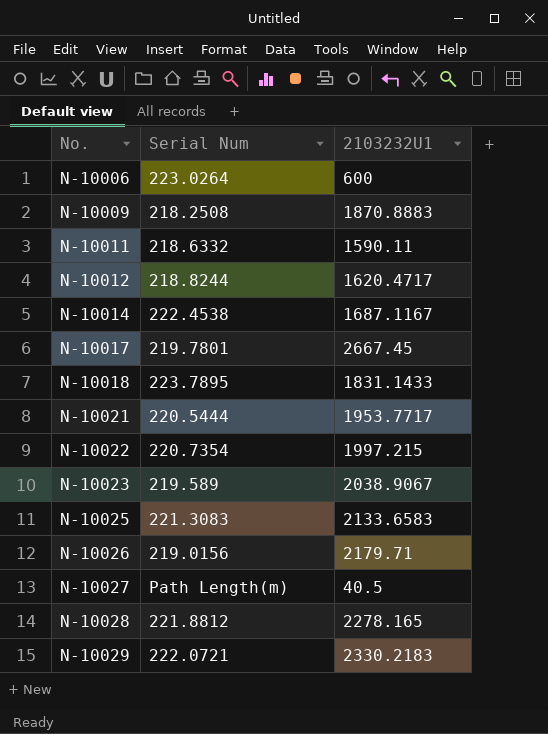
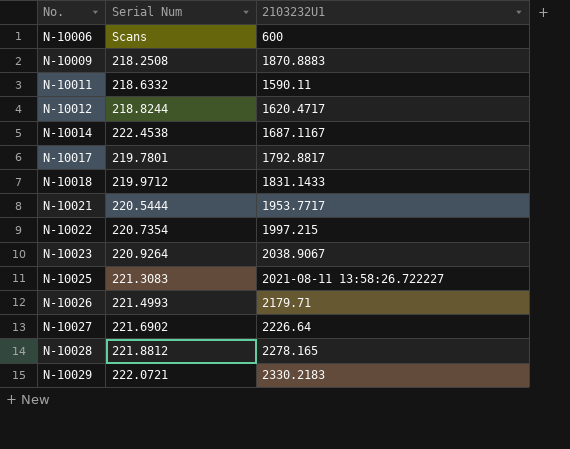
N-10006 | Serial Num: 223.0264 -> Scans
N-10017 | 2103232U1: 2667.45 -> 1792.8817
N-10018 | Serial Num: 223.7895 -> 219.9712
N-10023 | Serial Num: 219.589 -> 220.9264
N-10025 | 2103232U1: 2133.6583 -> 2021-08-11 13:58:26.722227
N-10026 | Serial Num: 219.0156 -> 221.4993
N-10027 | Serial Num: Path Length(m) -> 221.6902
N-10027 | 2103232U1: 40.5 -> 2226.64

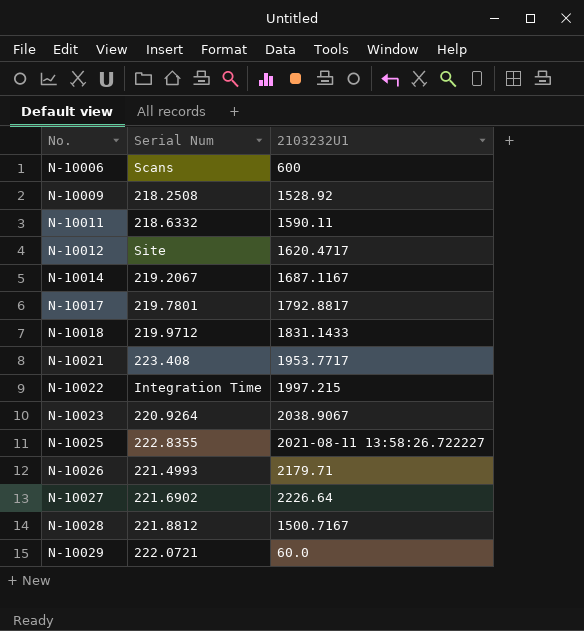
N-10009 | 2103232U1: 1870.8883 -> 1528.92
N-10012 | Serial Num: 218.8244 -> Site
N-10014 | Serial Num: 222.4538 -> 219.2067
N-10021 | Serial Num: 220.5444 -> 223.408
N-10022 | Serial Num: 220.7354 -> Integration Time
N-10025 | Serial Num: 221.3083 -> 222.8355
N-10028 | 2103232U1: 2278.165 -> 1500.7167
N-10029 | 2103232U1: 2330.2183 -> 60.0

